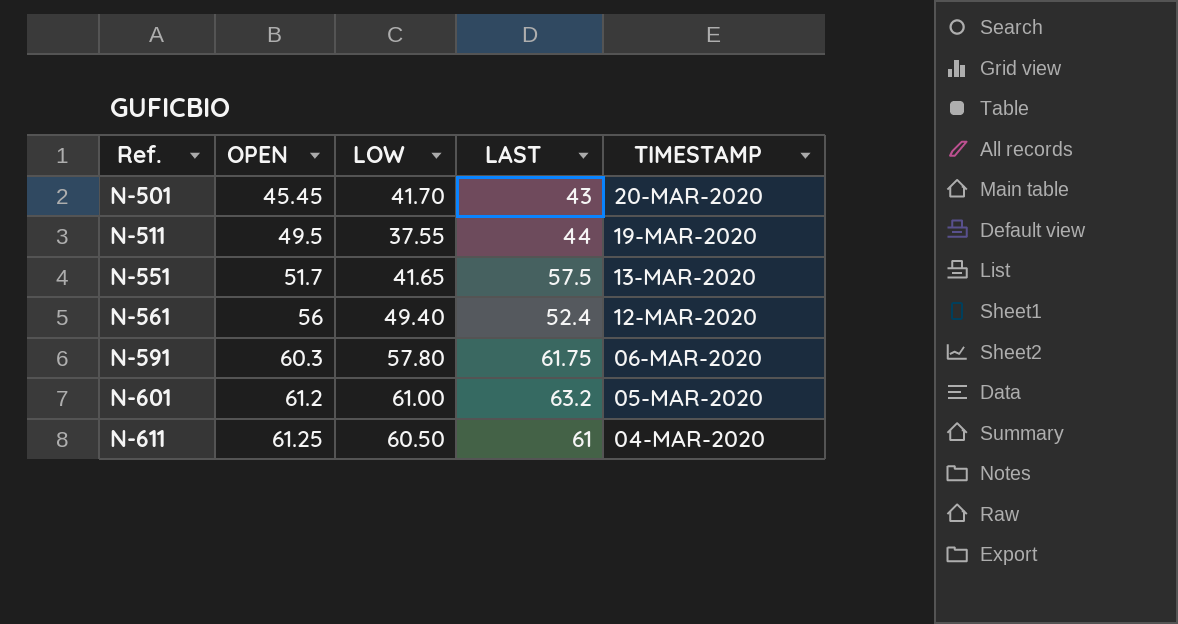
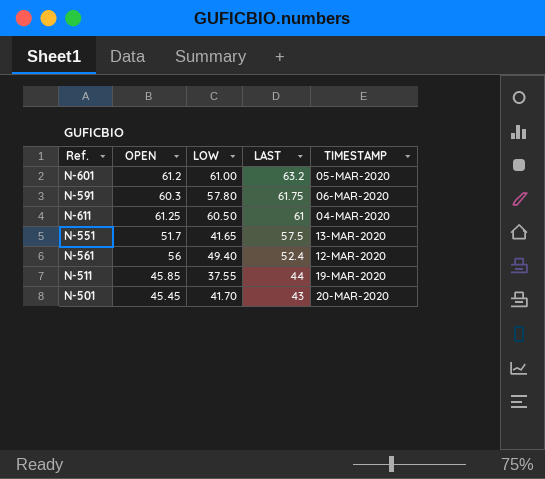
row order: Ref. ascending -> LAST descending
N-511 | OPEN: 49.5 -> 45.85

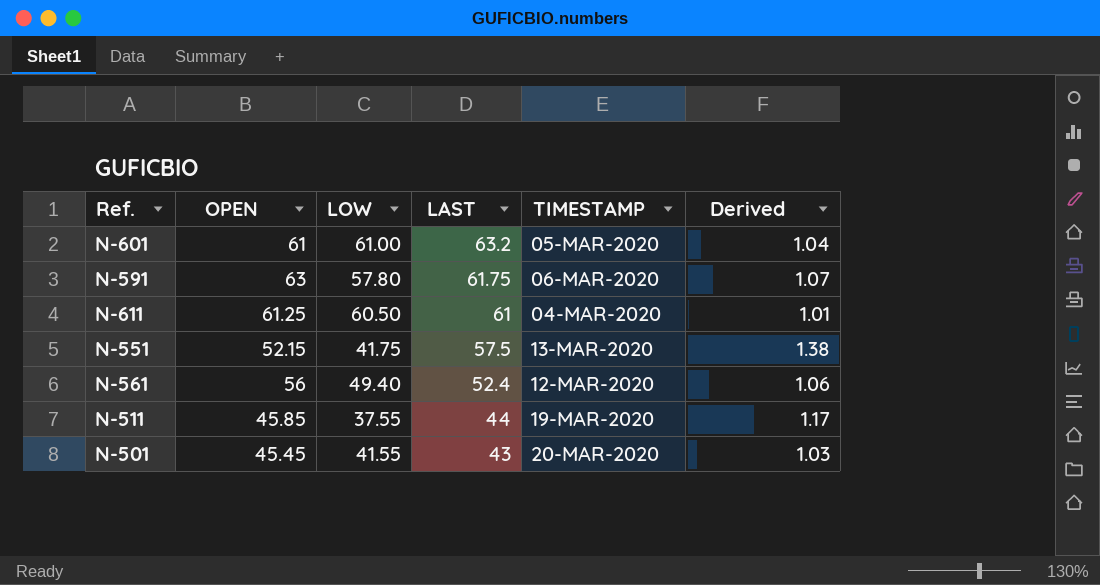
column Derived | formula: none -> [LAST] / [LOW]
N-601 | OPEN: 61.2 -> 61
N-591 | OPEN: 60.3 -> 63
N-551 | OPEN: 51.7 -> 52.15
N-551 | LOW: 41.65 -> 41.75
N-501 | LOW: 41.70 -> 41.55

